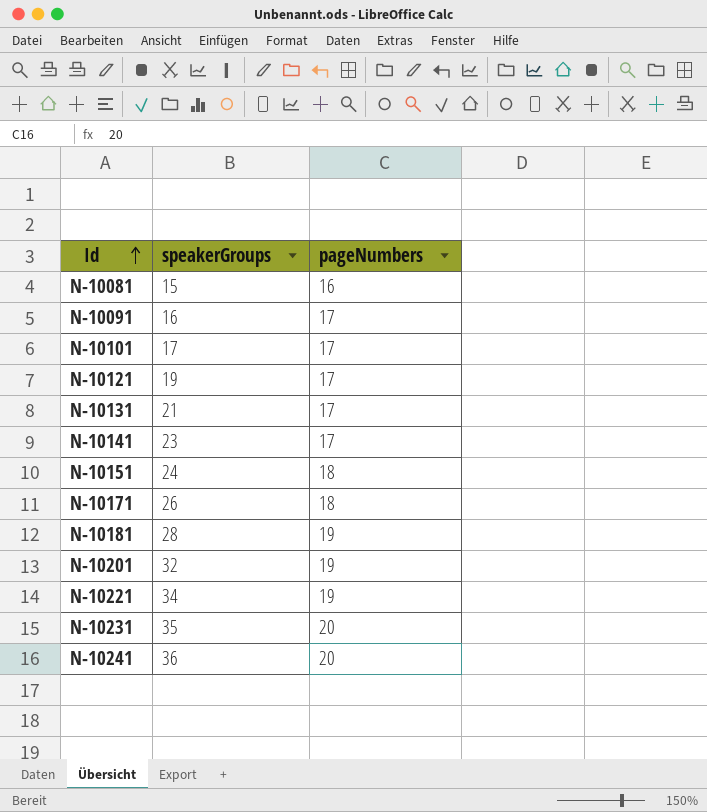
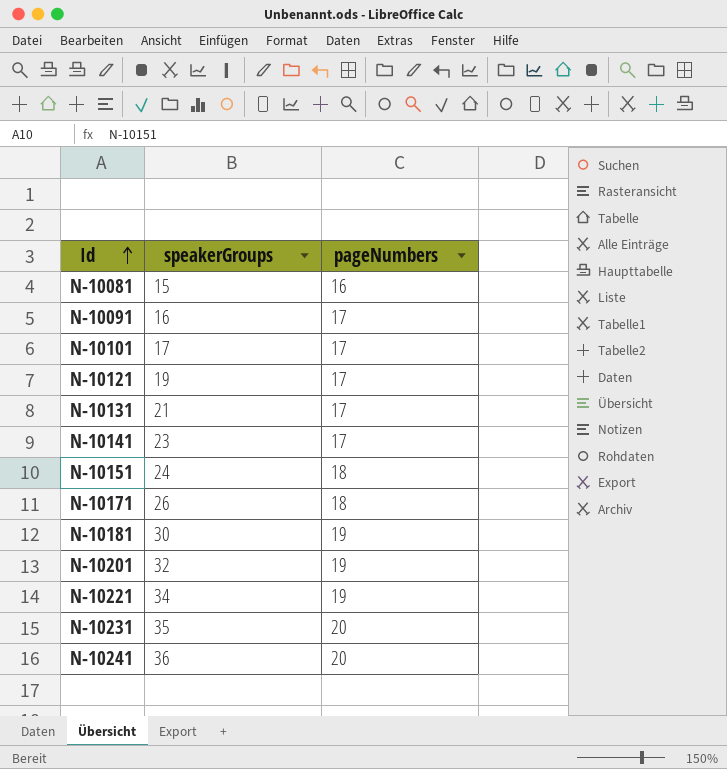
N-10181 | speakerGroups: 28 -> 30

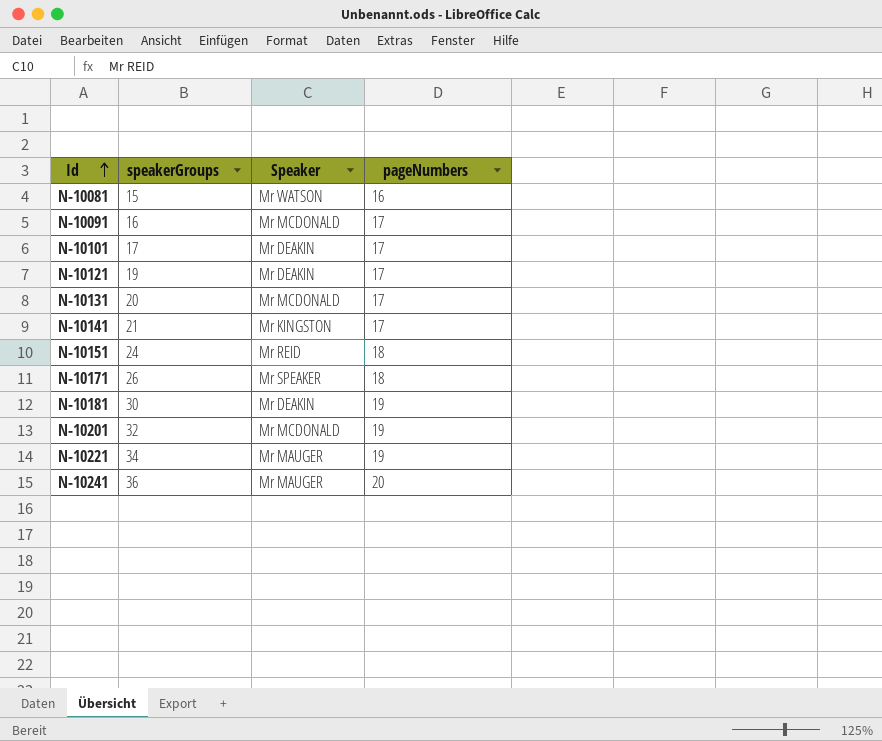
column Speaker | position: none -> 3
row N-10231: 35 | 20 -> none
N-10131 | speakerGroups: 21 -> 20
N-10141 | speakerGroups: 23 -> 21

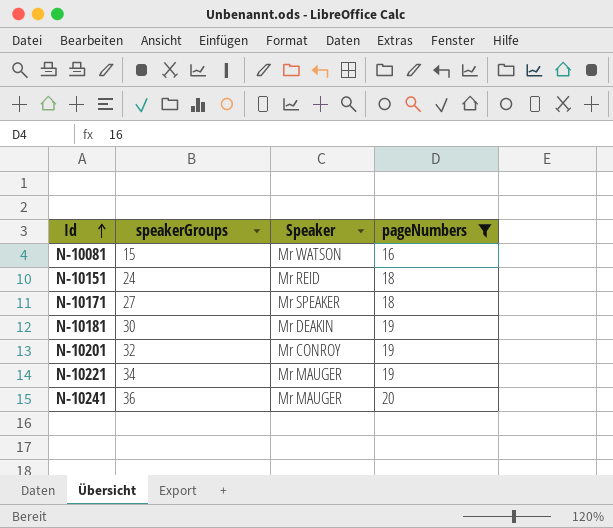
filter: none -> pageNumbers != 17
N-10171 | speakerGroups: 26 -> 27
N-10201 | Speaker: Mr MCDONALD -> Mr CONROY

